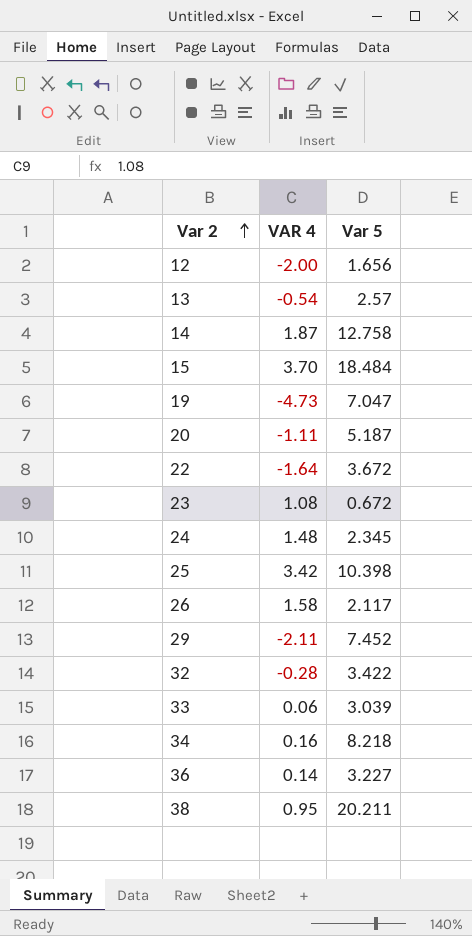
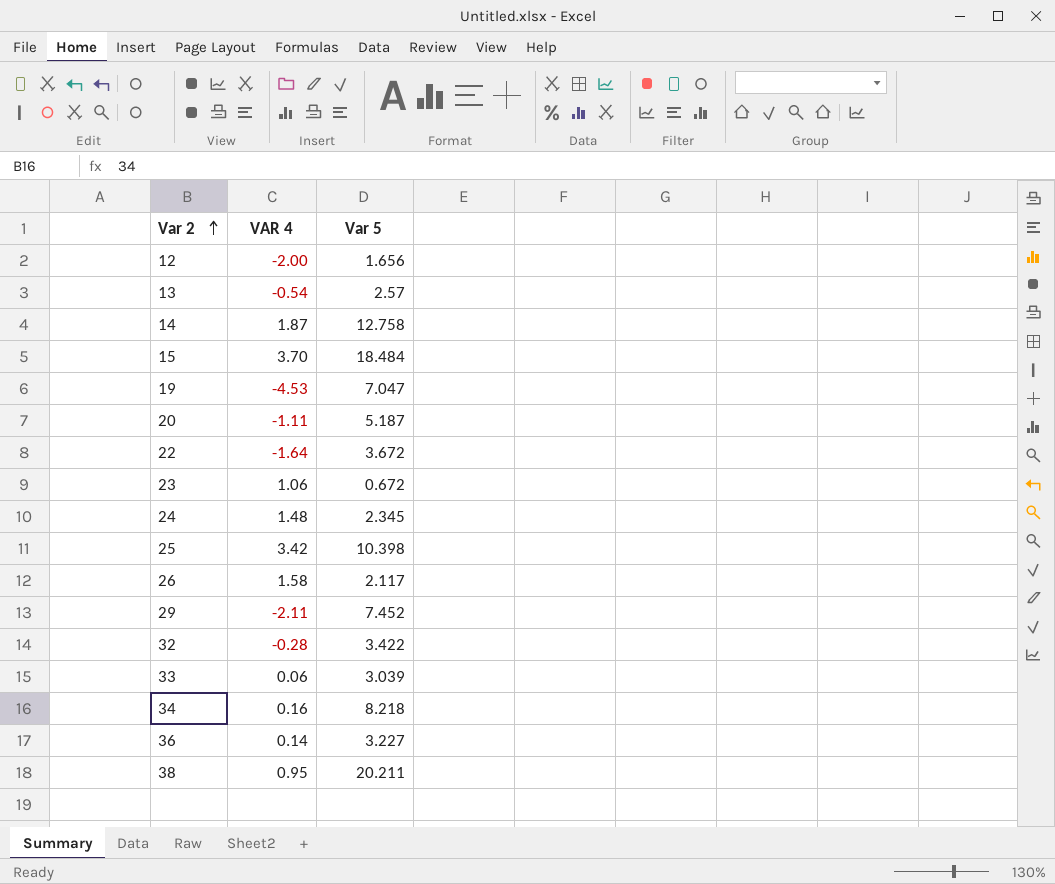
19 | VAR 4: -4.73 -> -4.53
23 | VAR 4: 1.08 -> 1.06

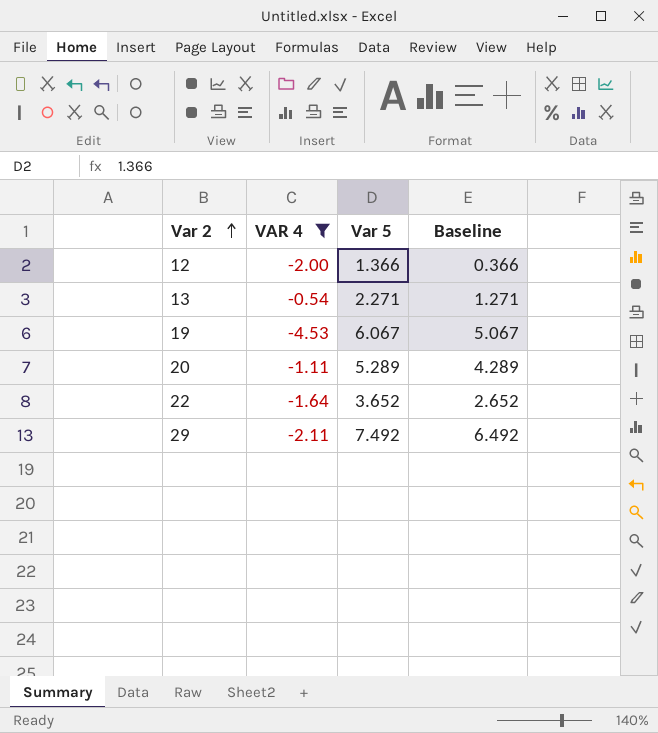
filter: none -> VAR 4 <= -0.54
column Baseline | formula: none -> [Var 5] - 1
12 | Var 5: 1.656 -> 1.366
13 | Var 5: 2.57 -> 2.271
19 | Var 5: 7.047 -> 6.067
20 | Var 5: 5.187 -> 5.289
22 | Var 5: 3.672 -> 3.652
29 | Var 5: 7.452 -> 7.492

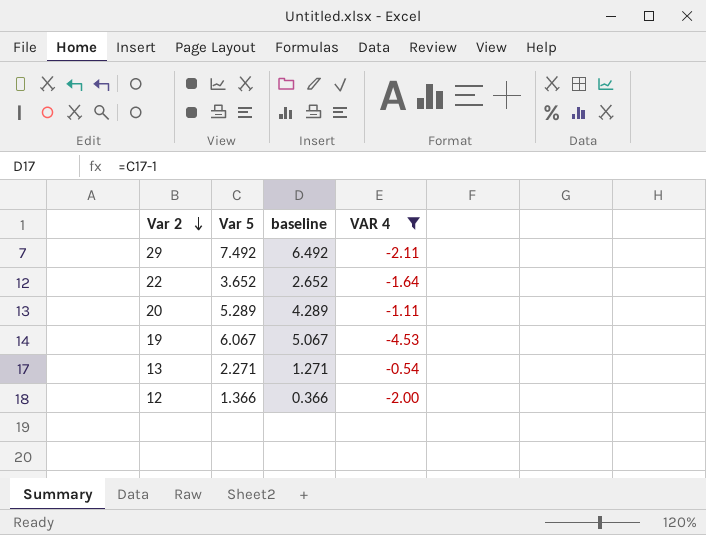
row order: Var 2 ascending -> Var 2 descending
column name: Baseline -> baseline
column VAR 4 | position: 2 -> 4

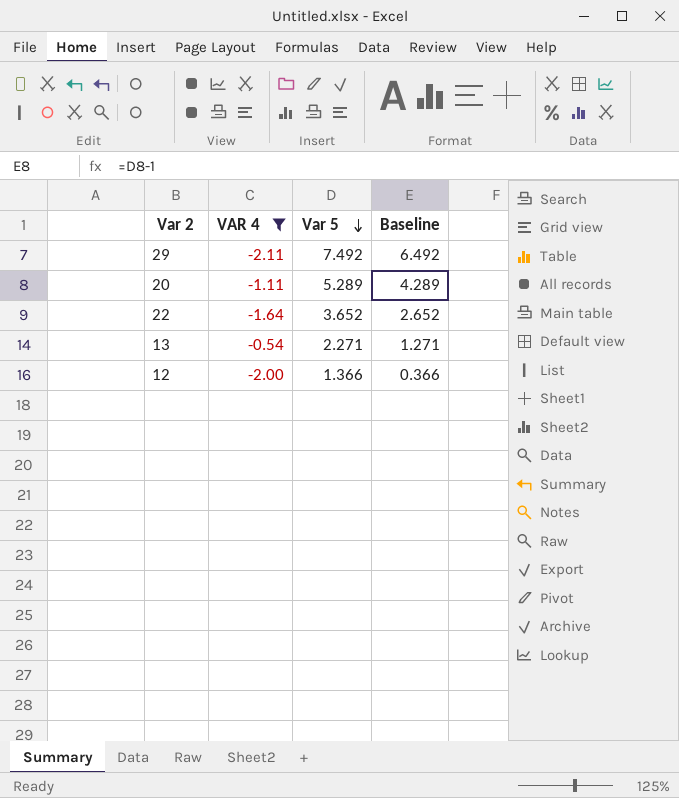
row order: Var 2 descending -> Var 5 descending
column VAR 4 | position: 4 -> 2
column name: baseline -> Baseline
row 19: 6.067 | 5.067 | -4.53 -> none

